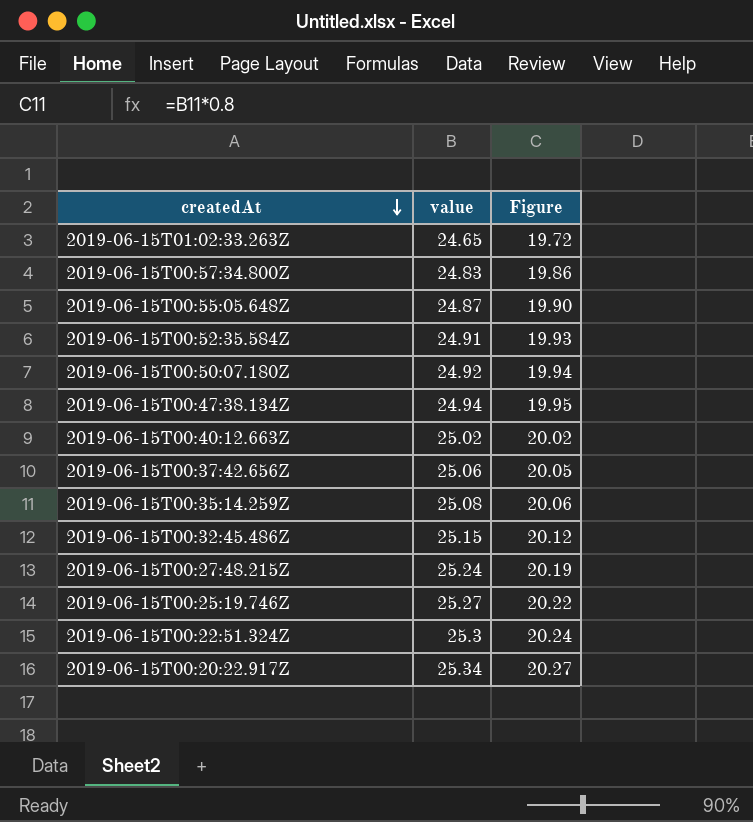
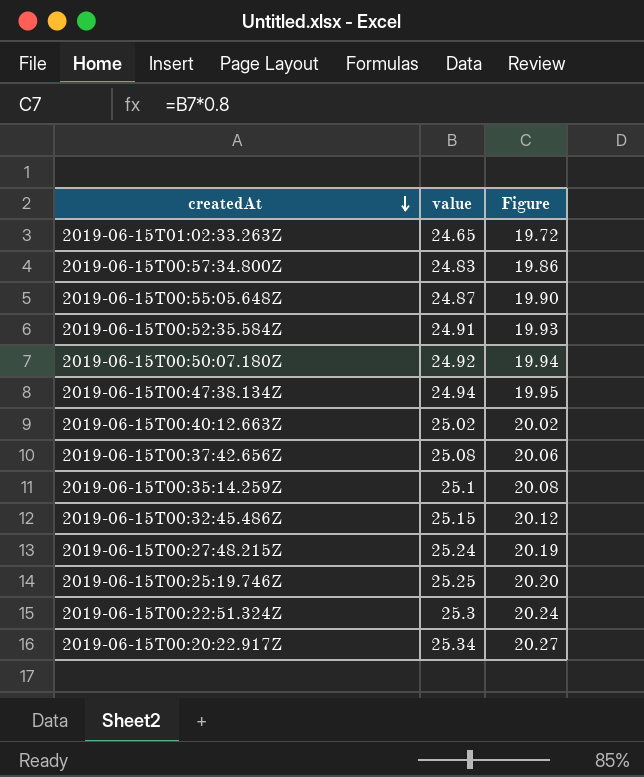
2019-06-15T00:37:42.656Z | value: 25.06 -> 25.08
2019-06-15T00:37:42.656Z | Figure: 20.05 -> 20.06
2019-06-15T00:35:14.259Z | value: 25.08 -> 25.1
2019-06-15T00:35:14.259Z | Figure: 20.06 -> 20.08
2019-06-15T00:25:19.746Z | value: 25.27 -> 25.25
2019-06-15T00:25:19.746Z | Figure: 20.22 -> 20.20

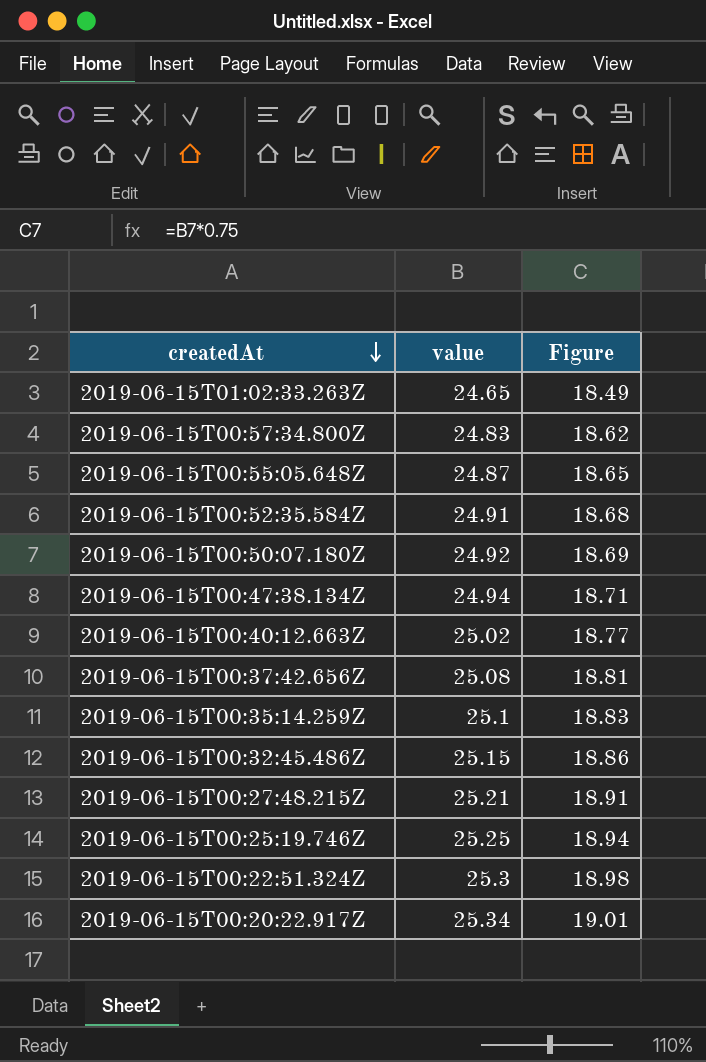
column Figure | formula: [value] * 0.8 -> [value] * 0.75
2019-06-15T00:27:48.215Z | value: 25.24 -> 25.21

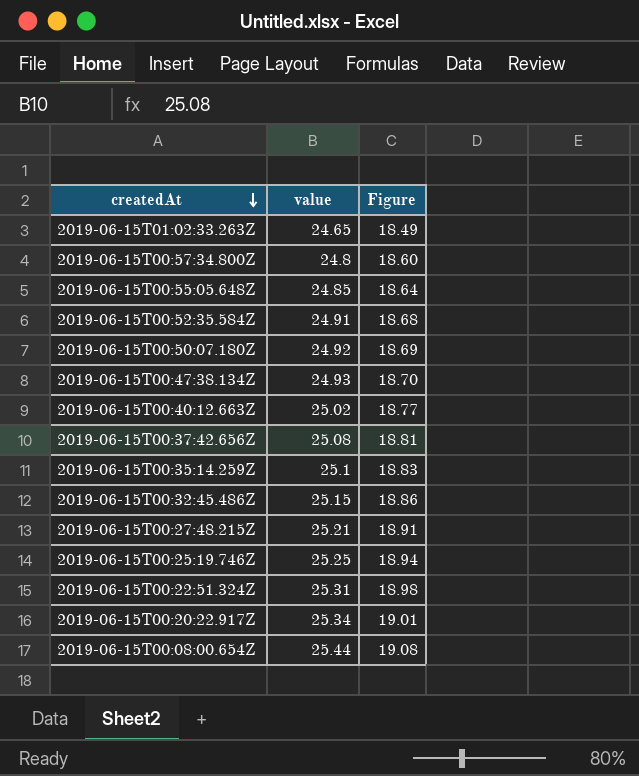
2019-06-15T00:57:34.800Z | value: 24.83 -> 24.8
2019-06-15T00:57:34.800Z | Figure: 18.62 -> 18.60
2019-06-15T00:55:05.648Z | value: 24.87 -> 24.85
2019-06-15T00:55:05.648Z | Figure: 18.65 -> 18.64
2019-06-15T00:47:38.134Z | value: 24.94 -> 24.93
2019-06-15T00:47:38.134Z | Figure: 18.71 -> 18.70
2019-06-15T00:22:51.324Z | value: 25.3 -> 25.31
row 2019-06-15T00:08:00.654Z: none -> 25.44 | 19.08

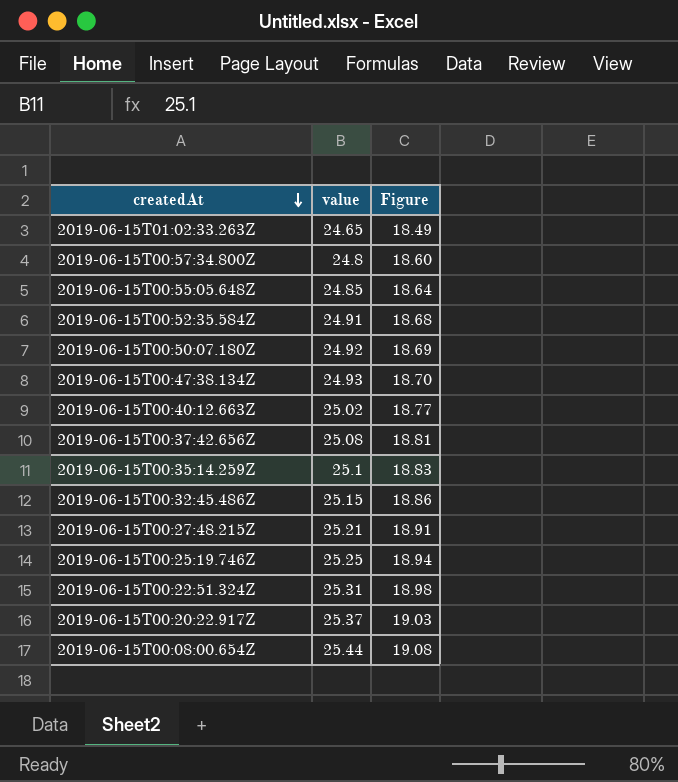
2019-06-15T00:20:22.917Z | value: 25.34 -> 25.37
2019-06-15T00:20:22.917Z | Figure: 19.01 -> 19.03

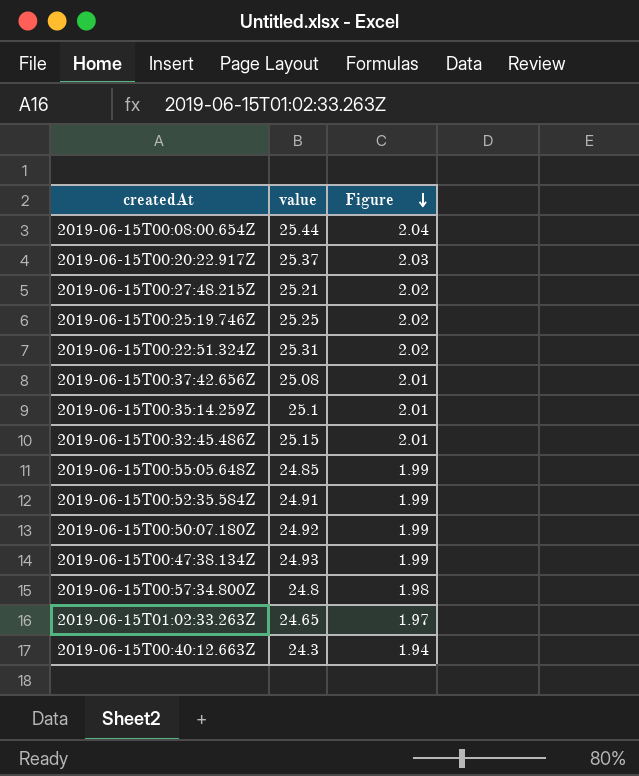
row order: createdAt descending -> Figure descending
column Figure | formula: [value] * 0.75 -> [value] * 0.08
2019-06-15T00:40:12.663Z | value: 25.02 -> 24.3

